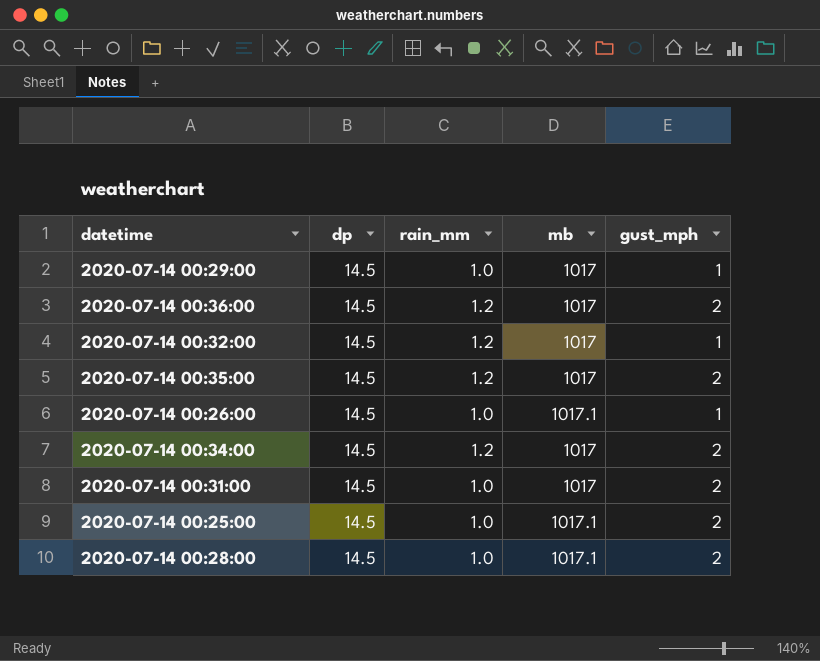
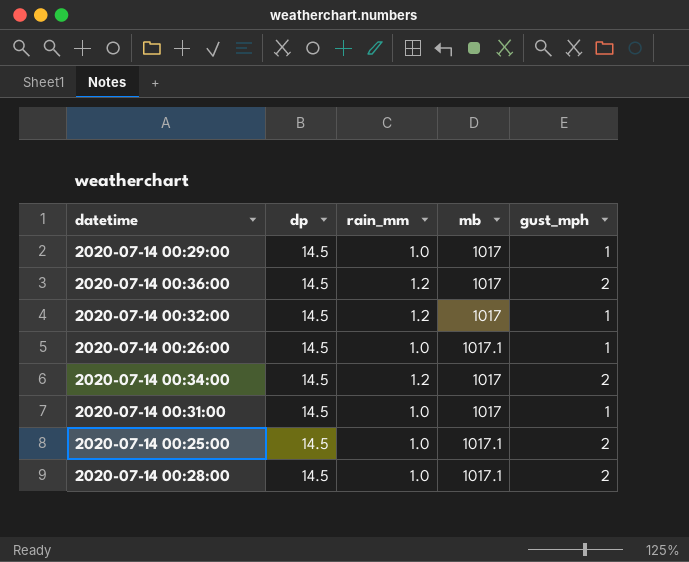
row 2020-07-14 00:35:00: 14.5 | 1.2 | 1017 | 2 -> none
2020-07-14 00:31:00 | gust_mph: 2 -> 1

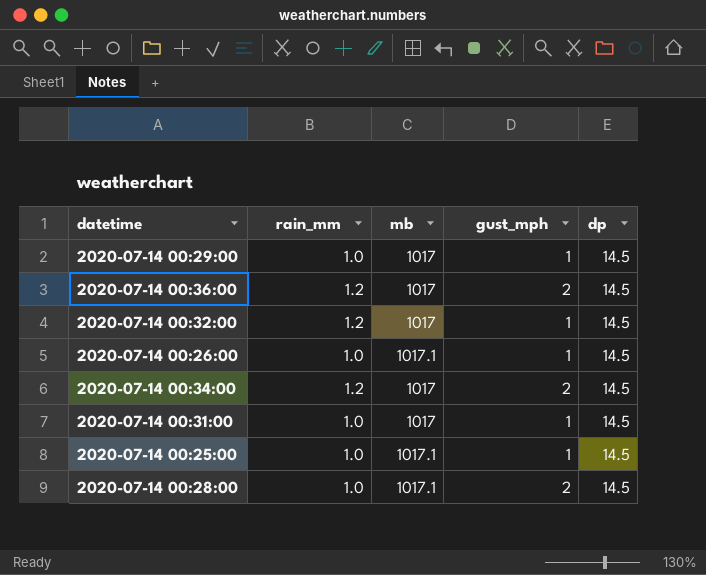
column dp | position: 2 -> 5
2020-07-14 00:25:00 | gust_mph: 2 -> 1

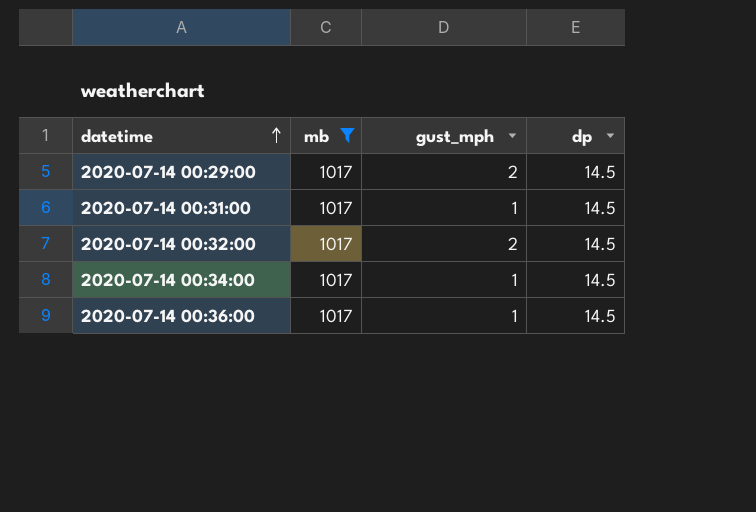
filter: none -> mb = 1017
row order: none -> datetime ascending
column rain_mm | position: 2 -> none
2020-07-14 00:29:00 | gust_mph: 1 -> 2
2020-07-14 00:32:00 | gust_mph: 1 -> 2
2020-07-14 00:34:00 | gust_mph: 2 -> 1
2020-07-14 00:36:00 | gust_mph: 2 -> 1

